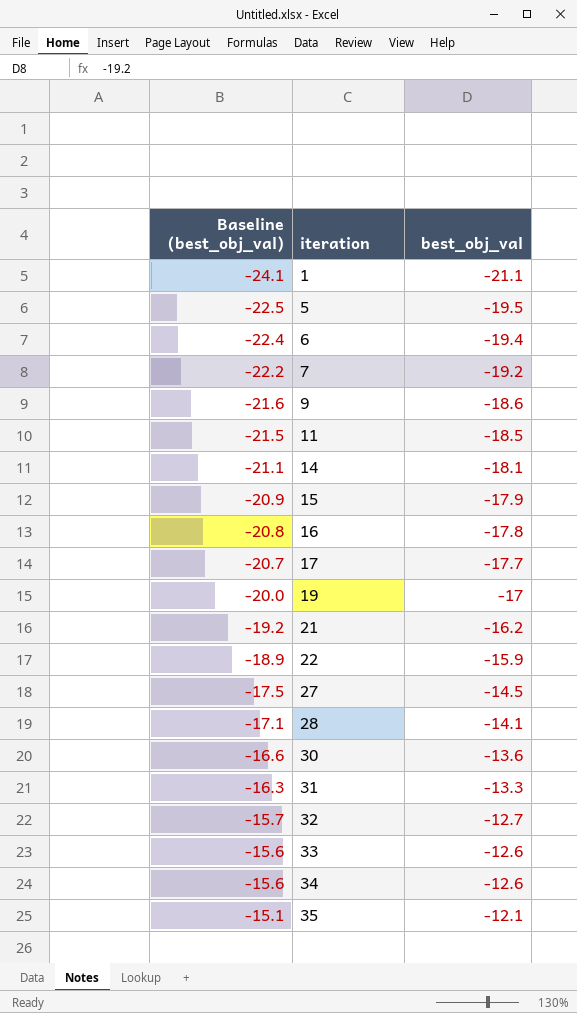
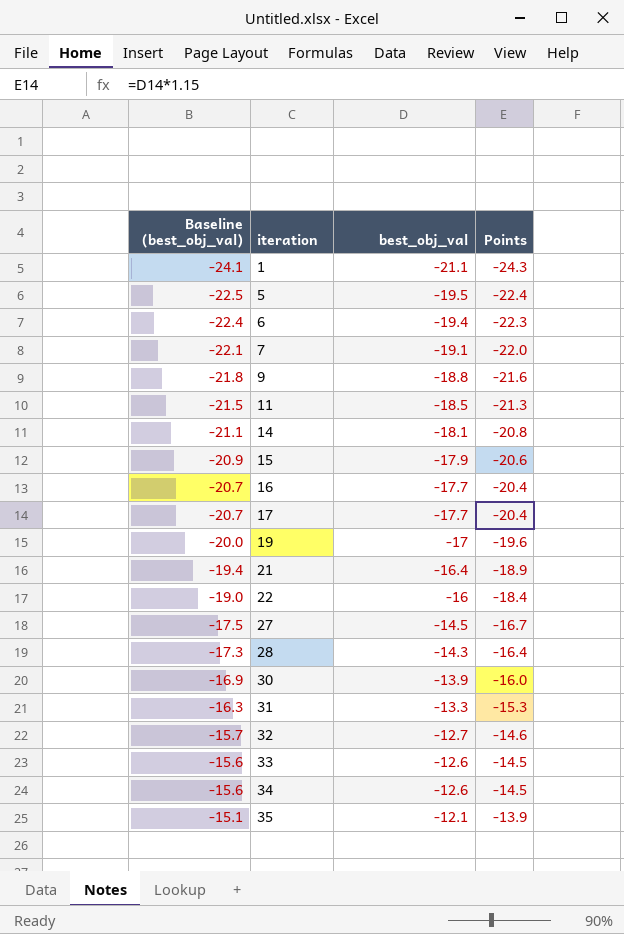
column Points | formula: none -> [best_obj_val] * 1.15
7 | Baseline (best_obj_val): -22.2 -> -22.1
7 | best_obj_val: -19.2 -> -19.1
9 | Baseline (best_obj_val): -21.6 -> -21.8
9 | best_obj_val: -18.6 -> -18.8
16 | Baseline (best_obj_val): -20.8 -> -20.7
16 | best_obj_val: -17.8 -> -17.7
21 | Baseline (best_obj_val): -19.2 -> -19.4
21 | best_obj_val: -16.2 -> -16.4
22 | Baseline (best_obj_val): -18.9 -> -19.0
22 | best_obj_val: -15.9 -> -16
28 | Baseline (best_obj_val): -17.1 -> -17.3
28 | best_obj_val: -14.1 -> -14.3
30 | Baseline (best_obj_val): -16.6 -> -16.9
30 | best_obj_val: -13.6 -> -13.9

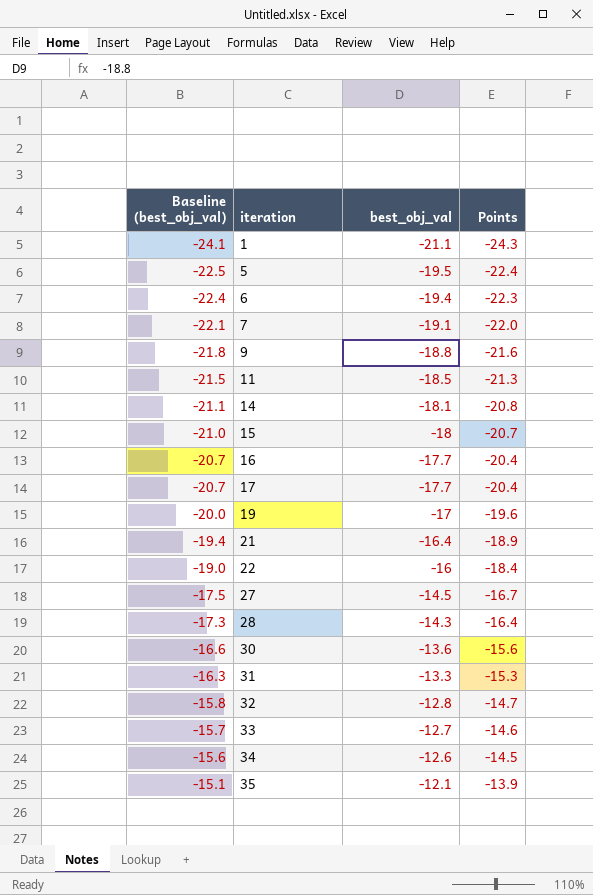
15 | Baseline (best_obj_val): -20.9 -> -21.0
15 | best_obj_val: -17.9 -> -18
15 | Points: -20.6 -> -20.7
30 | Baseline (best_obj_val): -16.9 -> -16.6
30 | best_obj_val: -13.9 -> -13.6
30 | Points: -16.0 -> -15.6
32 | Baseline (best_obj_val): -15.7 -> -15.8
32 | best_obj_val: -12.7 -> -12.8
32 | Points: -14.6 -> -14.7
33 | Baseline (best_obj_val): -15.6 -> -15.7
33 | best_obj_val: -12.6 -> -12.7
33 | Points: -14.5 -> -14.6

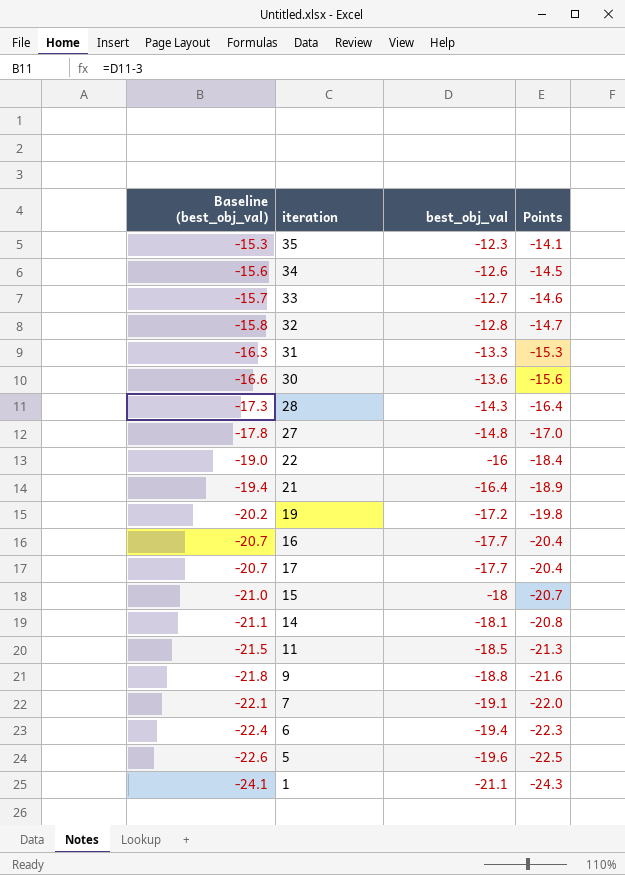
row order: Baseline (best_obj_val) ascending -> Baseline (best_obj_val) descending
35 | Baseline (best_obj_val): -15.1 -> -15.3
35 | best_obj_val: -12.1 -> -12.3
35 | Points: -13.9 -> -14.1
27 | Baseline (best_obj_val): -17.5 -> -17.8
27 | best_obj_val: -14.5 -> -14.8
27 | Points: -16.7 -> -17.0
19 | Baseline (best_obj_val): -20.0 -> -20.2
19 | best_obj_val: -17 -> -17.2
19 | Points: -19.6 -> -19.8
5 | Baseline (best_obj_val): -22.5 -> -22.6
5 | best_obj_val: -19.5 -> -19.6
5 | Points: -22.4 -> -22.5

